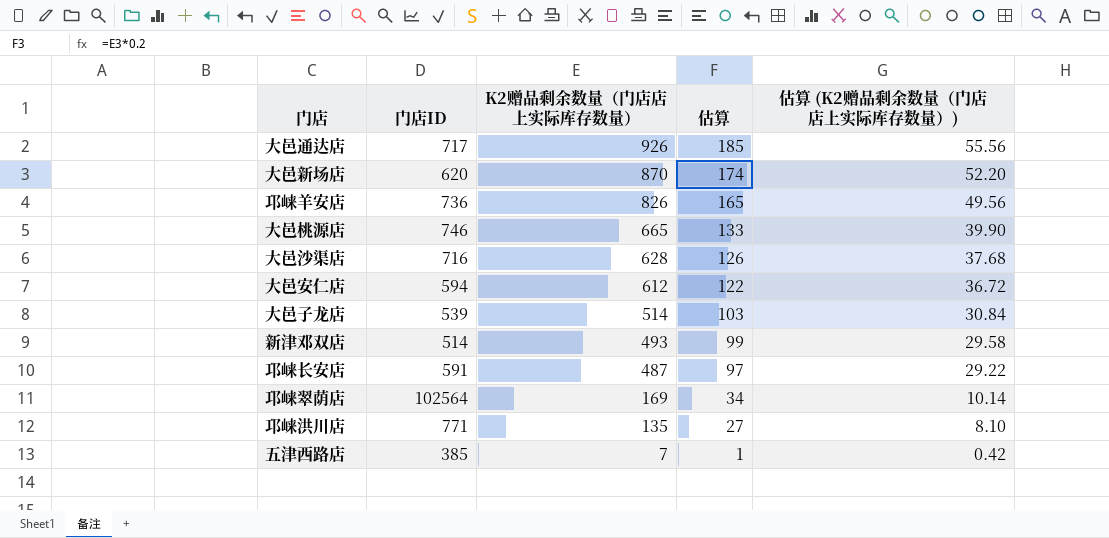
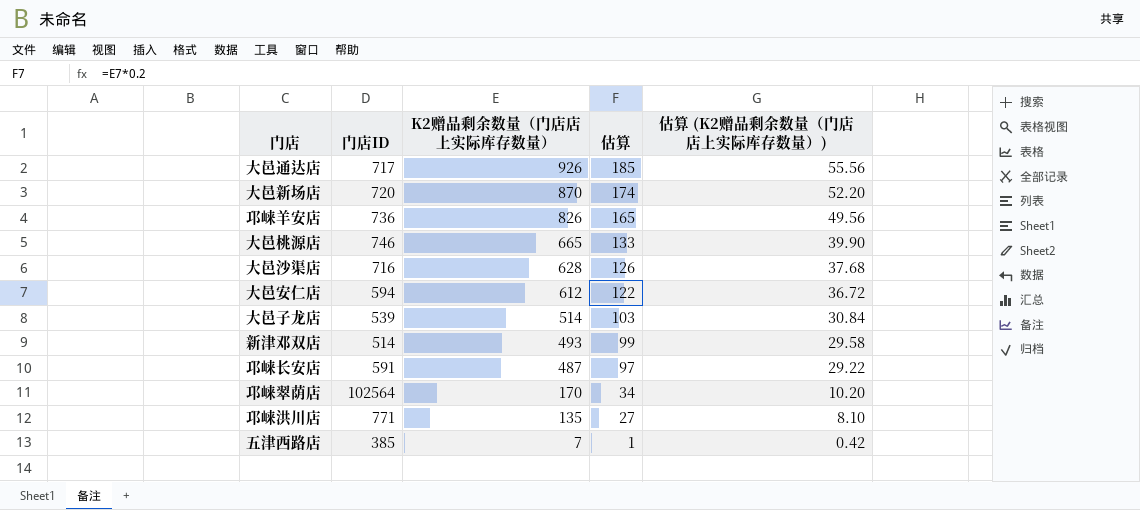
大邑新场店 | 门店ID: 620 -> 720
邛崃翠荫店 | K2赠品剩余数量（门店店上实际库存数量）: 169 -> 170
邛崃翠荫店 | 估算 (K2赠品剩余数量（门店店上实际库存数量）): 10.14 -> 10.20

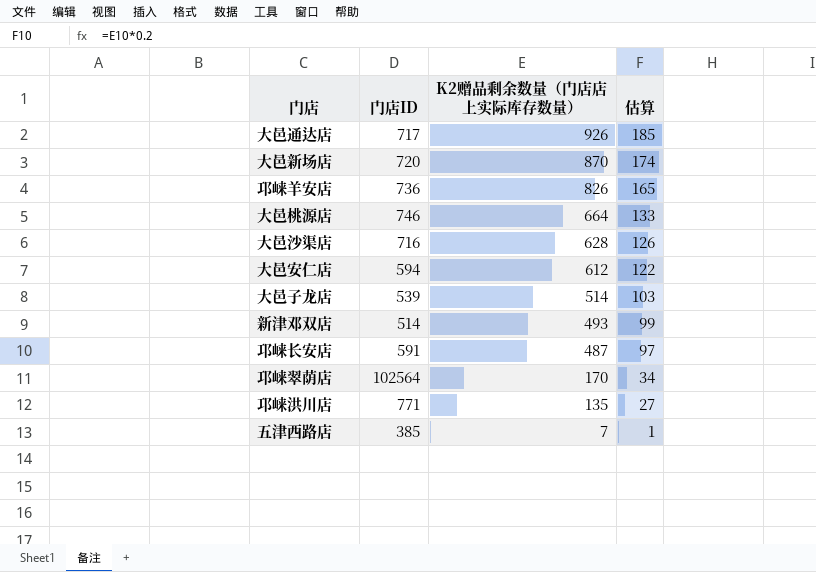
column 估算 (K2赠品剩余数量（门店店上实际库存数量）) | formula: [K2赠品剩余数量（门店店上实际库存数量）] * 0.06 -> none
大邑桃源店 | K2赠品剩余数量（门店店上实际库存数量）: 665 -> 664

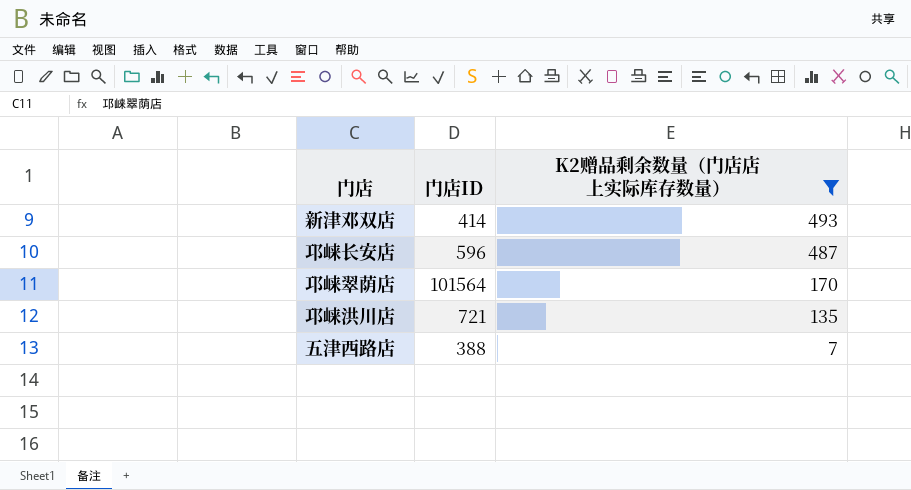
filter: none -> K2赠品剩余数量（门店店上实际库存数量） <= 493
column 估算 | formula: [K2赠品剩余数量（门店店上实际库存数量）] * 0.2 -> none
新津邓双店 | 门店ID: 514 -> 414
邛崃长安店 | 门店ID: 591 -> 596
邛崃翠荫店 | 门店ID: 102564 -> 101564
邛崃洪川店 | 门店ID: 771 -> 721
五津西路店 | 门店ID: 385 -> 388

